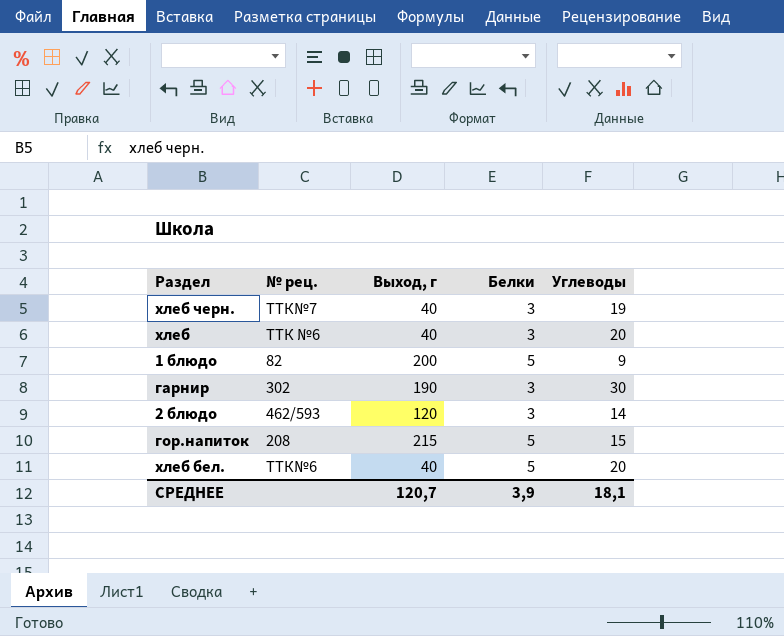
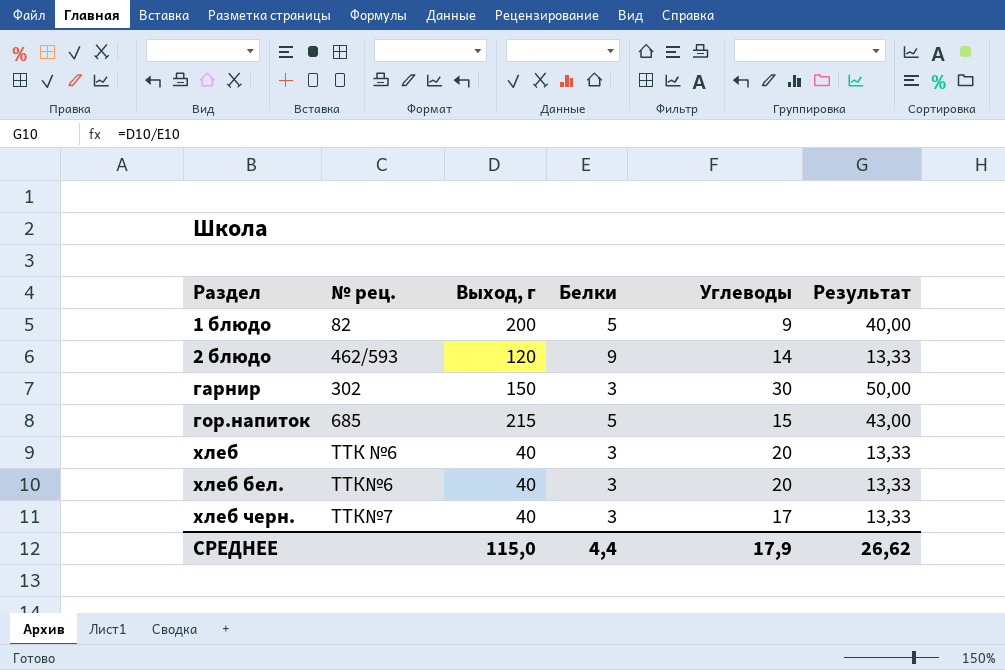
row order: none -> Раздел ascending
column Результат | formula: none -> [Выход, г] / [Белки]
2 блюдо | Белки: 3 -> 9
гарнир | Выход, г: 190 -> 150
гор.напиток | № рец.: 208 -> 685
хлеб бел. | Белки: 5 -> 3
хлеб черн. | Углеводы: 19 -> 17
СРЕДНЕЕ | Выход, г: 120,7 -> 115,0
СРЕДНЕЕ | Белки: 3,9 -> 4,4
СРЕДНЕЕ | Углеводы: 18,1 -> 17,9

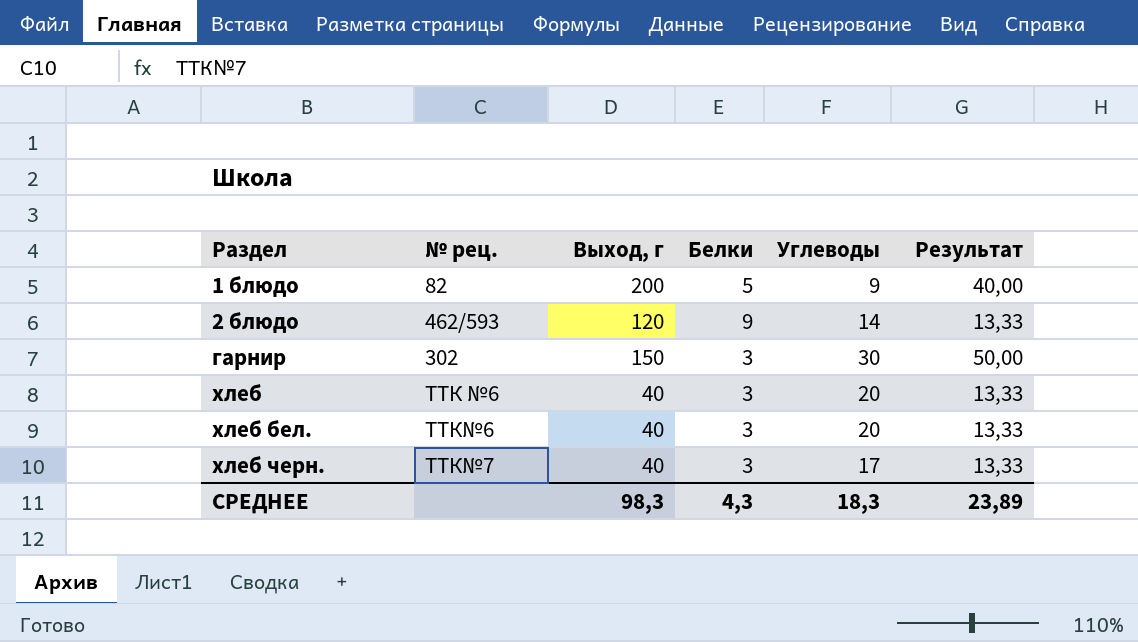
row гор.напиток: 685 | 215 | 5 | 15 | 43,00 -> none
СРЕДНЕЕ | Выход, г: 115,0 -> 98,3
СРЕДНЕЕ | Белки: 4,4 -> 4,3
СРЕДНЕЕ | Углеводы: 17,9 -> 18,3
СРЕДНЕЕ | Результат: 26,62 -> 23,89

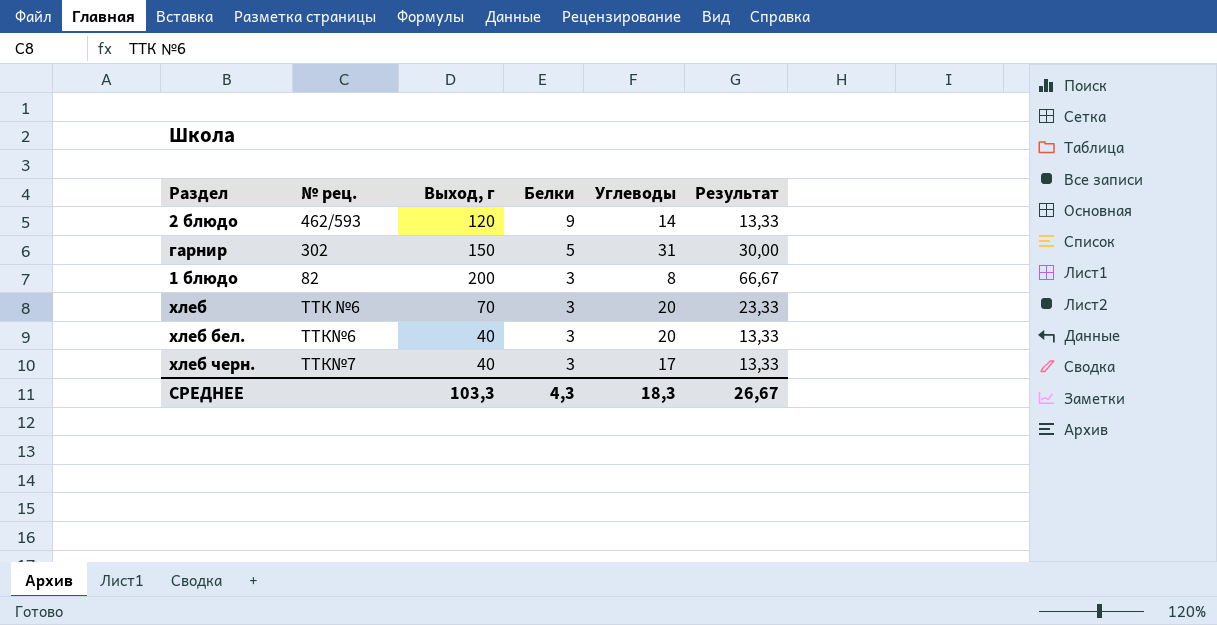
row order: Раздел ascending -> Белки descending
гарнир | Белки: 3 -> 5
гарнир | Углеводы: 30 -> 31
гарнир | Результат: 50,00 -> 30,00
1 блюдо | Белки: 5 -> 3
1 блюдо | Углеводы: 9 -> 8
1 блюдо | Результат: 40,00 -> 66,67
хлеб | Выход, г: 40 -> 70
хлеб | Результат: 13,33 -> 23,33
СРЕДНЕЕ | Выход, г: 98,3 -> 103,3
СРЕДНЕЕ | Результат: 23,89 -> 26,67

